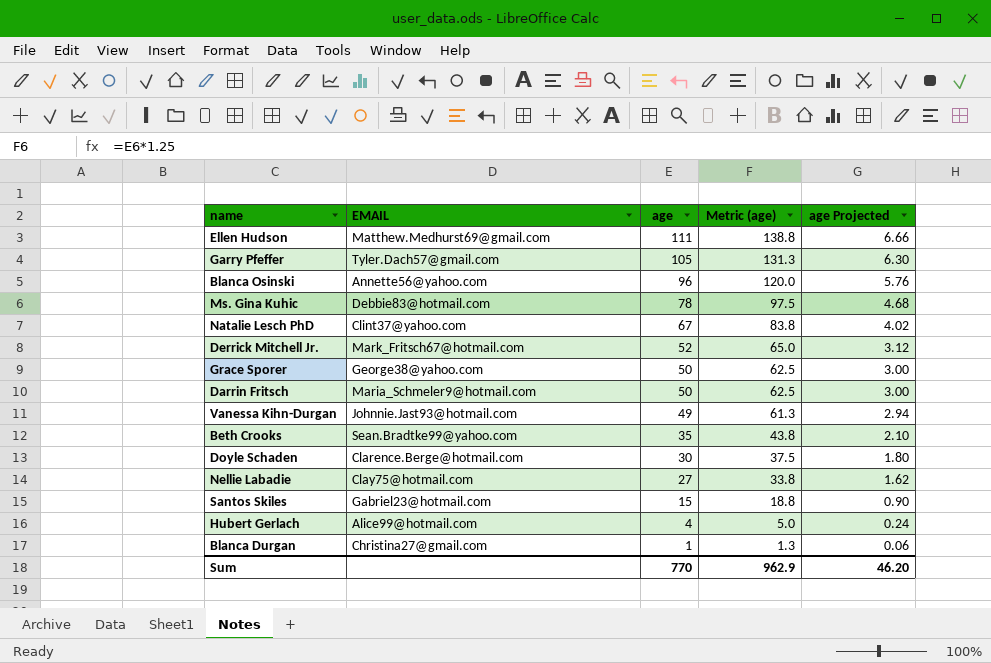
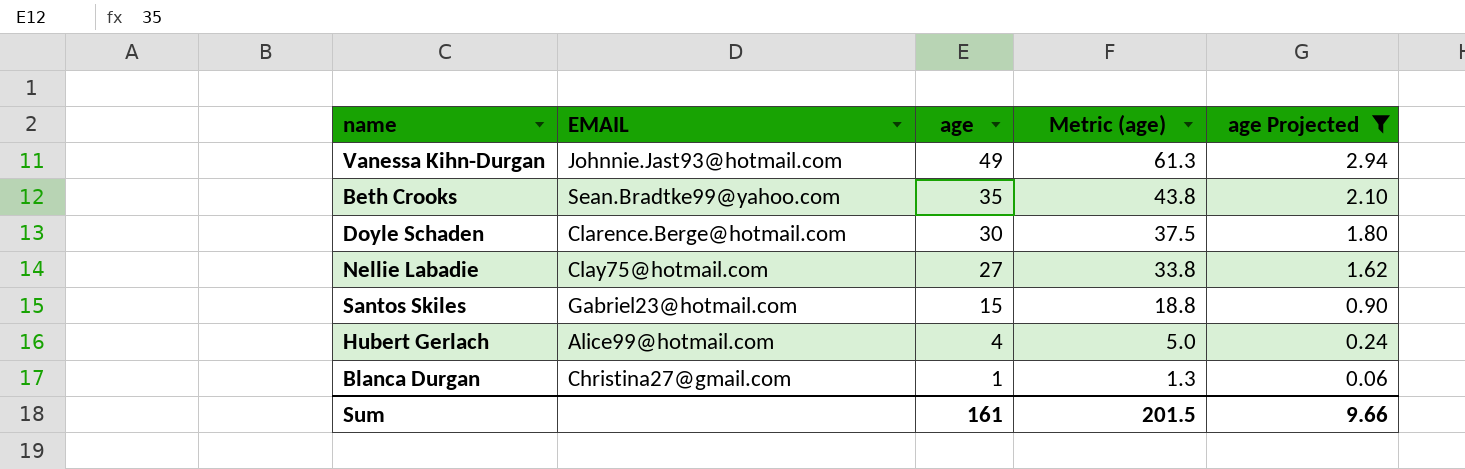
filter: none -> age Projected <= 2.94
Sum | age: 770 -> 161
Sum | Metric (age): 962.9 -> 201.5
Sum | age Projected: 46.20 -> 9.66

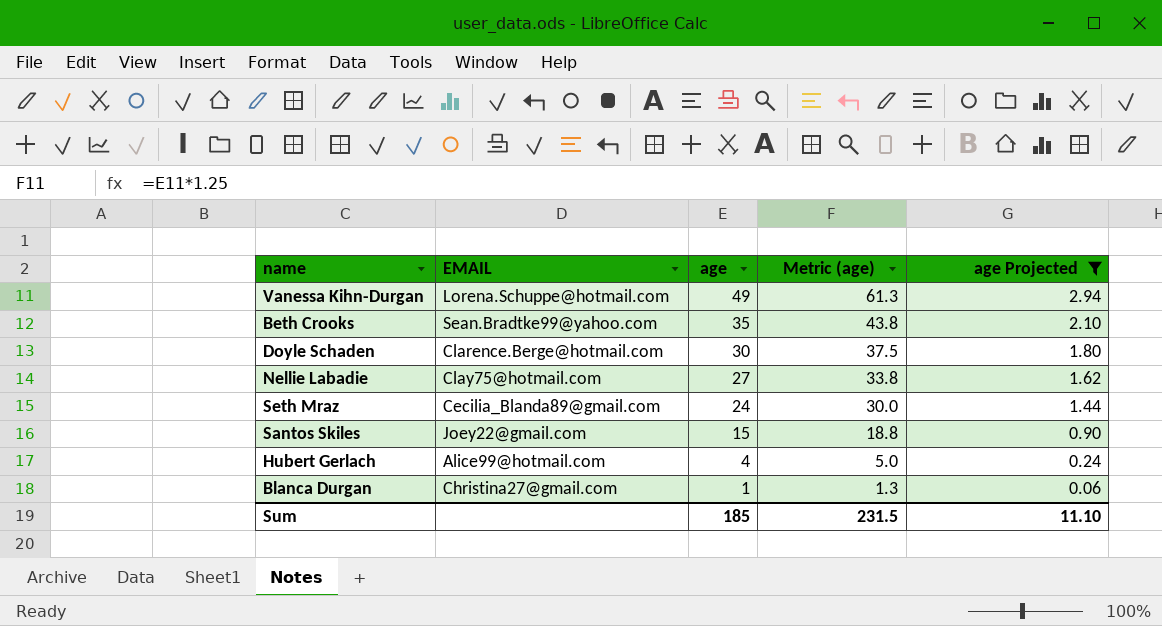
Vanessa Kihn-Durgan | EMAIL: Johnnie.Jast93@hotmail.com -> Lorena.Schuppe@hotmail.com
row Seth Mraz: none -> Cecilia_Blanda89@gmail.com | 24 | 30.0 | 1.44
Santos Skiles | EMAIL: Gabriel23@hotmail.com -> Joey22@gmail.com
Sum | age: 161 -> 185
Sum | Metric (age): 201.5 -> 231.5
Sum | age Projected: 9.66 -> 11.10

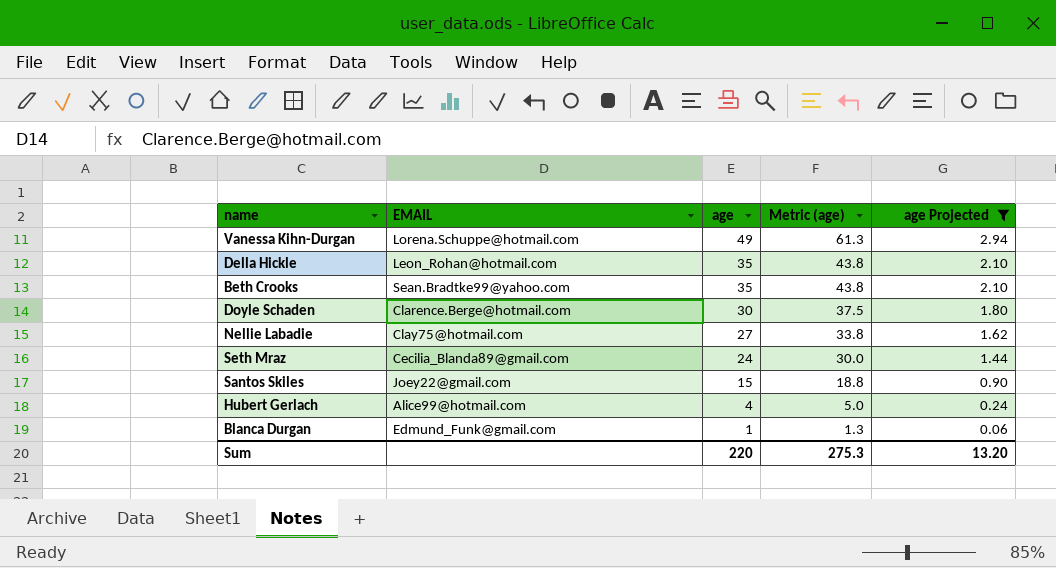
row Della Hickle: none -> Leon_Rohan@hotmail.com | 35 | 43.8 | 2.10
Blanca Durgan | EMAIL: Christina27@gmail.com -> Edmund_Funk@gmail.com
Sum | age: 185 -> 220
Sum | Metric (age): 231.5 -> 275.3
Sum | age Projected: 11.10 -> 13.20

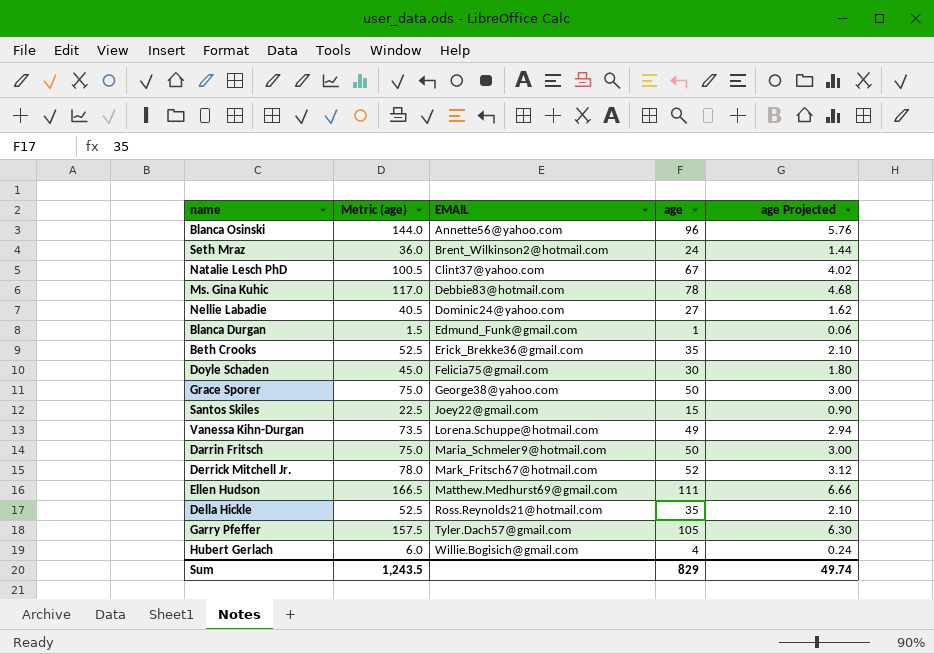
filter: age Projected <= 2.94 -> none
row order: age descending -> EMAIL ascending
column Metric (age) | formula: [age] * 1.25 -> [age] * 1.5
column Metric (age) | position: 4 -> 2
Seth Mraz | EMAIL: Cecilia_Blanda89@gmail.com -> Brent_Wilkinson2@hotmail.com
Nellie Labadie | EMAIL: Clay75@hotmail.com -> Dominic24@yahoo.com
Beth Crooks | EMAIL: Sean.Bradtke99@yahoo.com -> Erick_Brekke36@gmail.com
Doyle Schaden | EMAIL: Clarence.Berge@hotmail.com -> Felicia75@gmail.com
Della Hickle | EMAIL: Leon_Rohan@hotmail.com -> Ross.Reynolds21@hotmail.com
Hubert Gerlach | EMAIL: Alice99@hotmail.com -> Willie.Bogisich@gmail.com
Sum | Metric (age): 275.3 -> 1,243.5
Sum | age: 220 -> 829
Sum | age Projected: 13.20 -> 49.74

